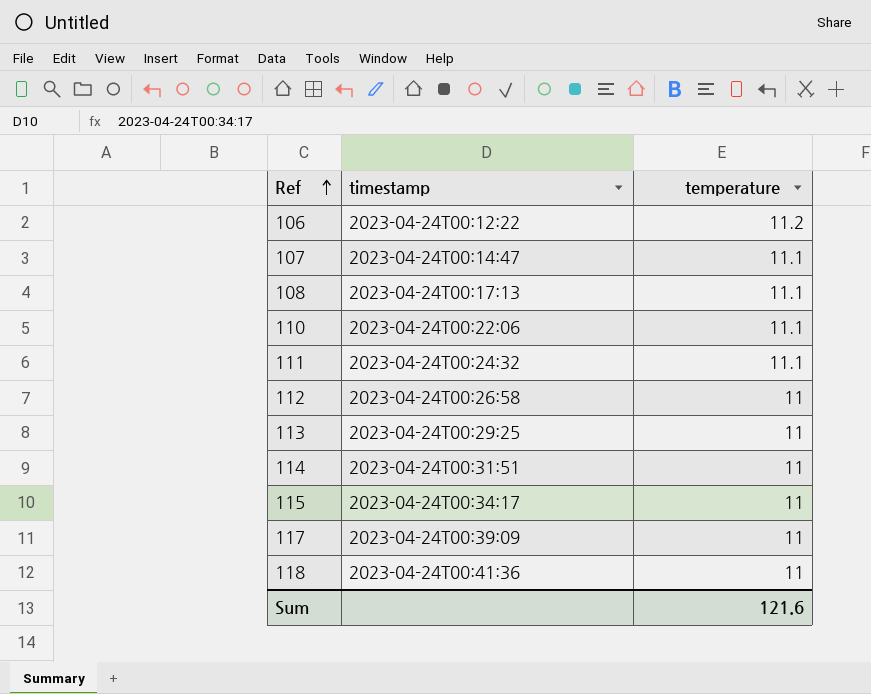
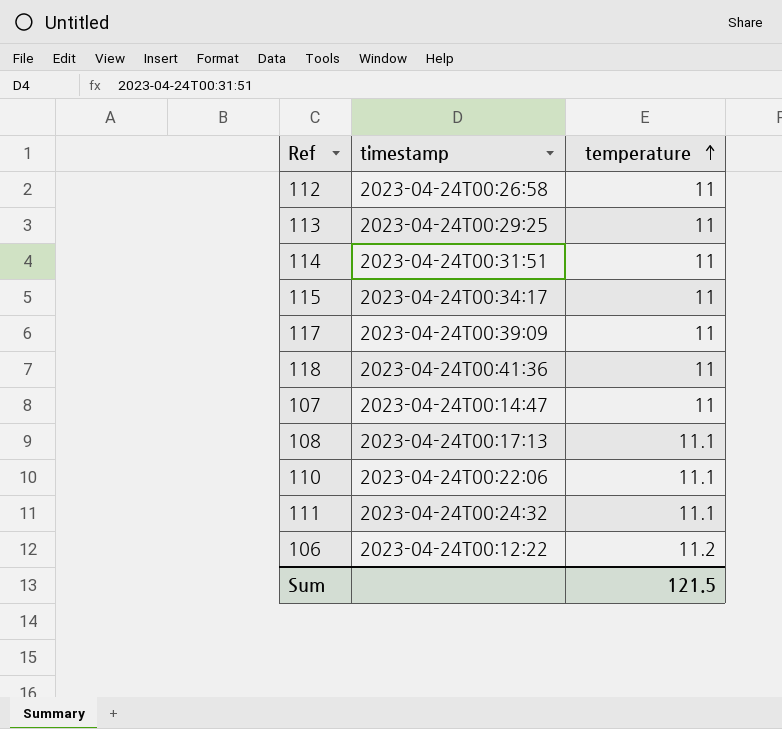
row order: Ref ascending -> temperature ascending
107 | temperature: 11.1 -> 11
Sum | temperature: 121.6 -> 121.5

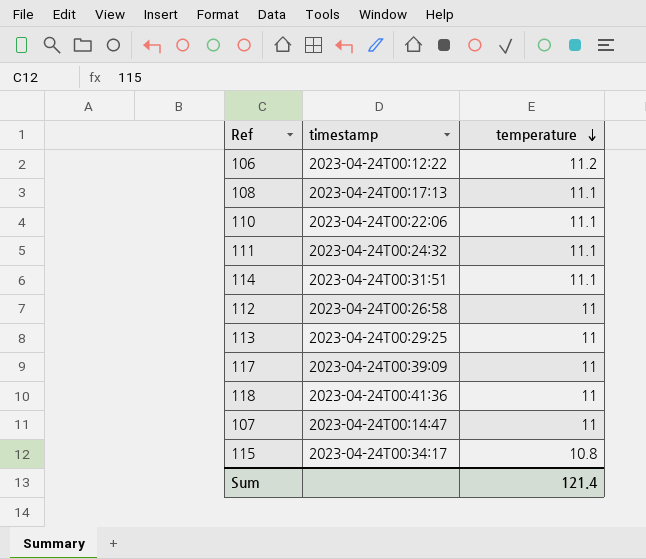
row order: temperature ascending -> temperature descending
114 | temperature: 11 -> 11.1
115 | temperature: 11 -> 10.8
Sum | temperature: 121.5 -> 121.4

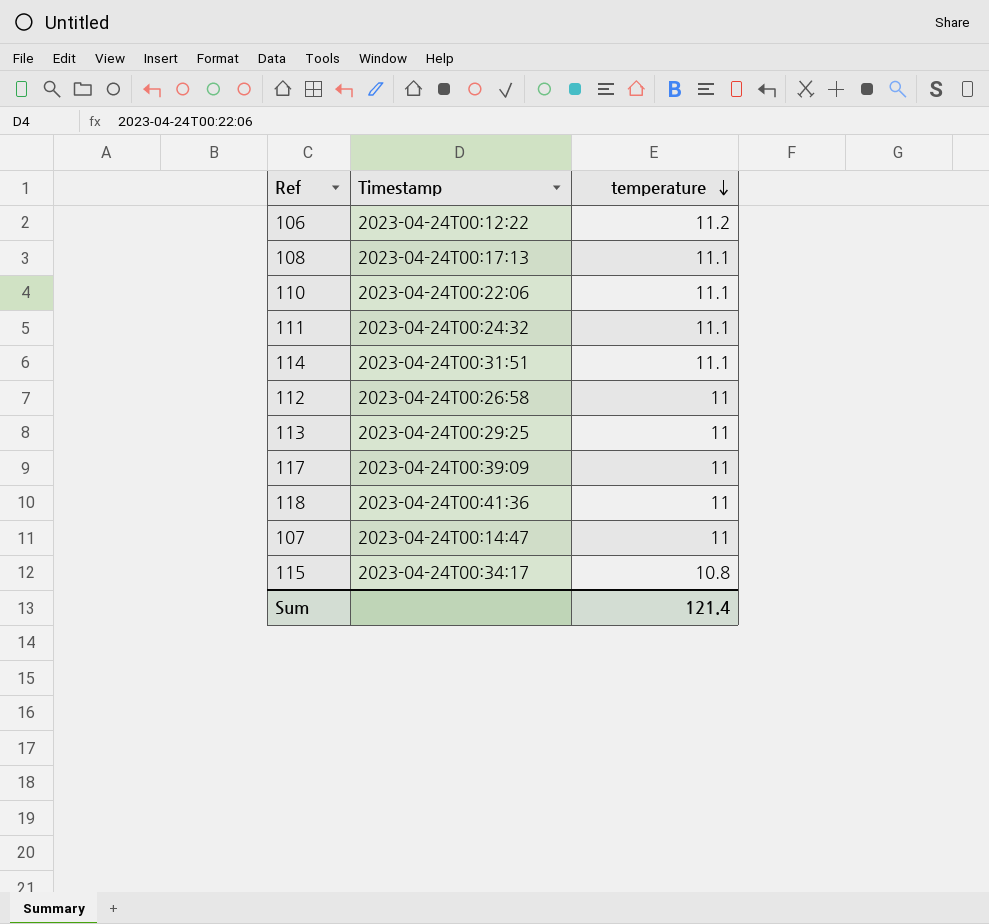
column name: timestamp -> Timestamp

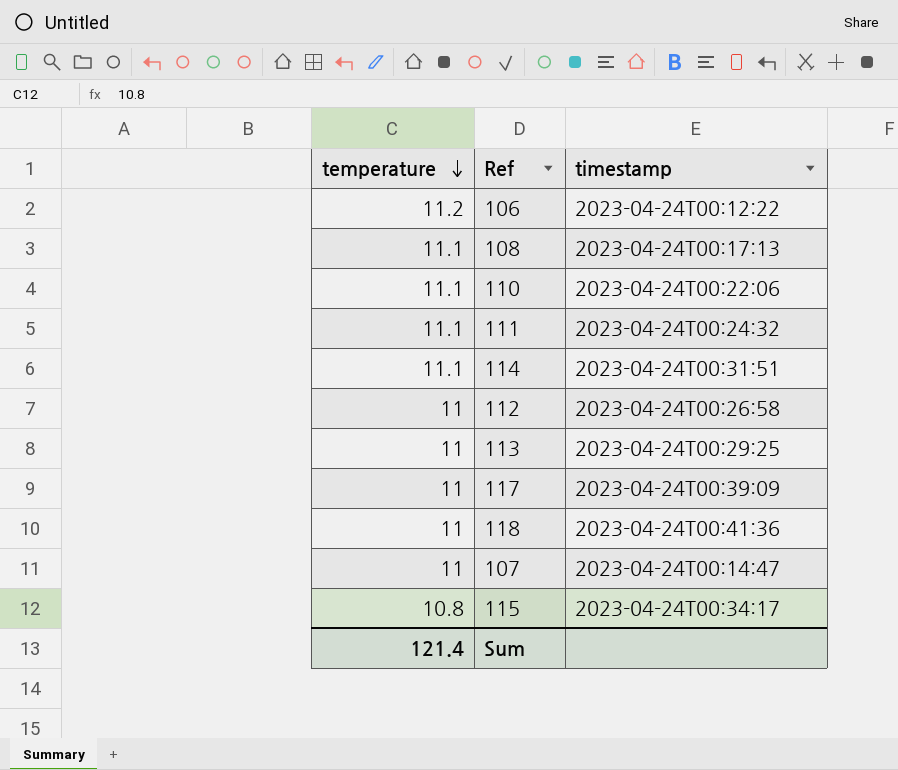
column temperature | position: 3 -> 1
column name: Timestamp -> timestamp

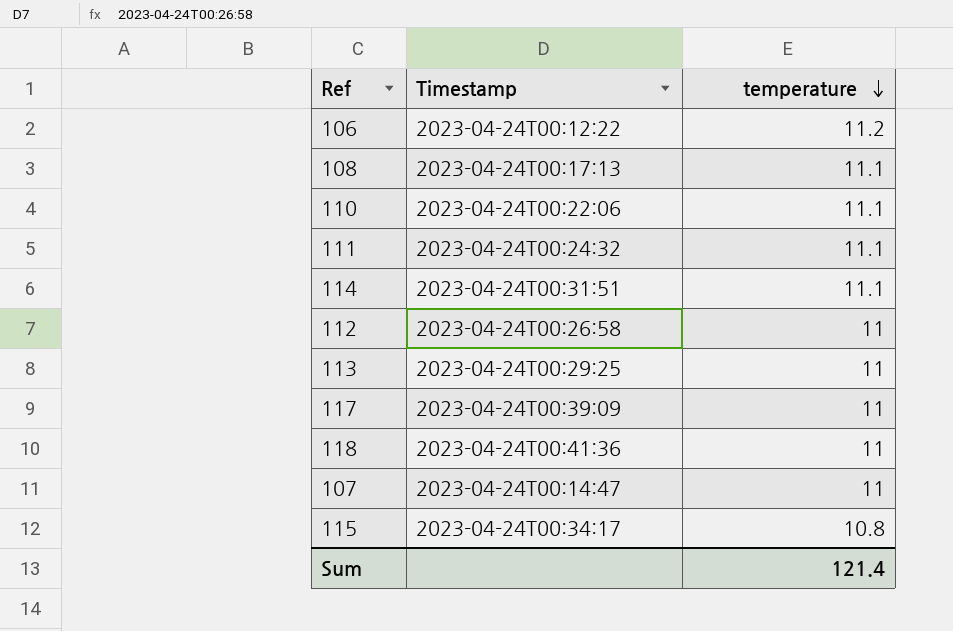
column name: timestamp -> Timestamp
column temperature | position: 1 -> 3

